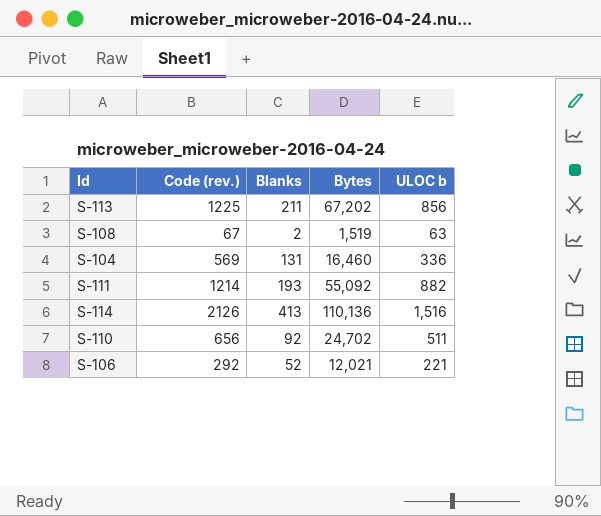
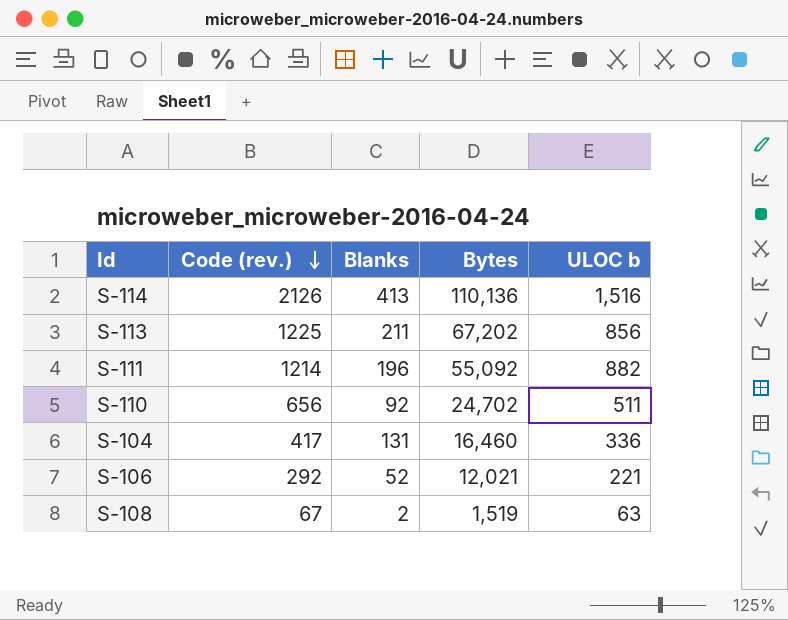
row order: none -> Code (rev.) descending
S-111 | Blanks: 193 -> 196
S-104 | Code (rev.): 569 -> 417

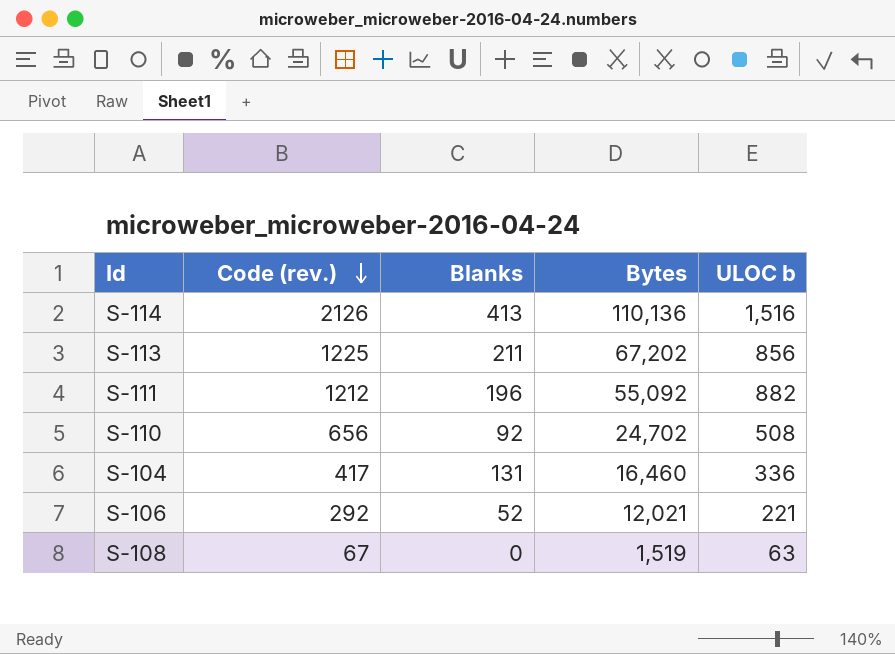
S-111 | Code (rev.): 1214 -> 1212
S-110 | ULOC b: 511 -> 508
S-108 | Blanks: 2 -> 0

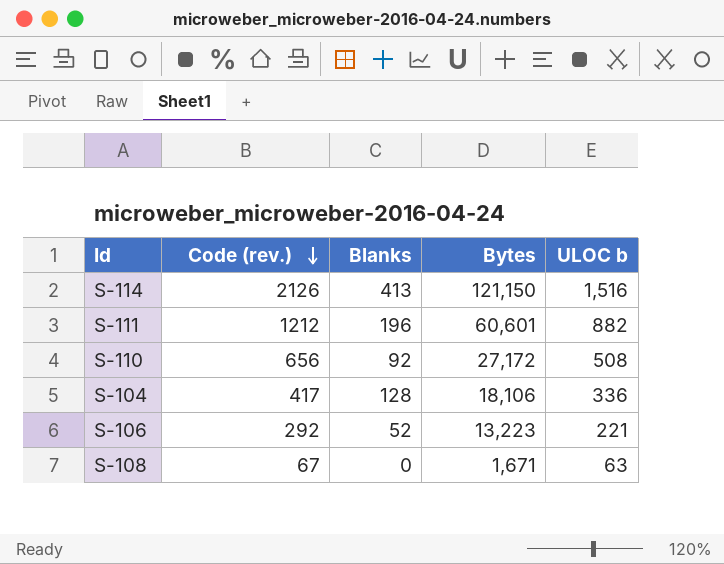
row S-113: 1225 | 211 | 67,202 | 856 -> none
S-114 | Bytes: 110,136 -> 121,150
S-111 | Bytes: 55,092 -> 60,601
S-110 | Bytes: 24,702 -> 27,172
S-104 | Blanks: 131 -> 128
S-104 | Bytes: 16,460 -> 18,106
S-106 | Bytes: 12,021 -> 13,223
S-108 | Bytes: 1,519 -> 1,671

